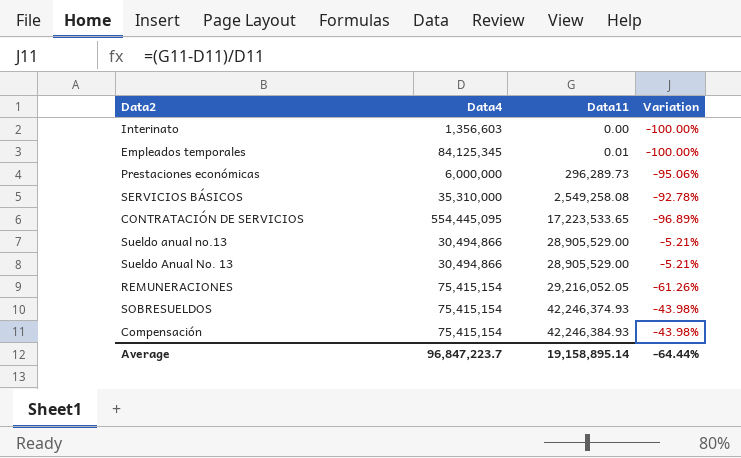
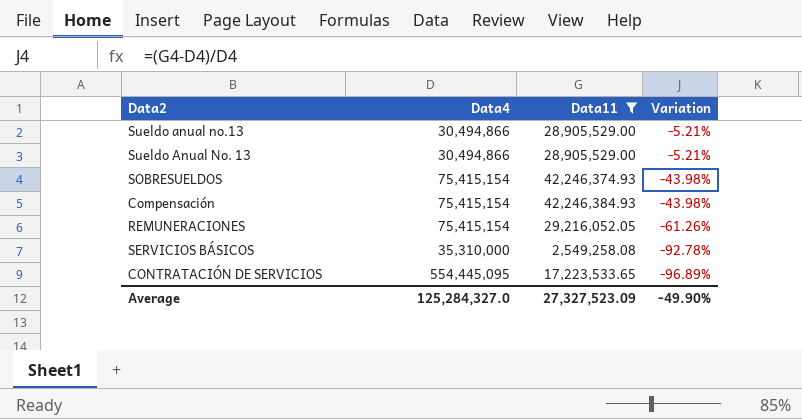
filter: none -> Data11 >= 2,549,258.08
row order: Data11 ascending -> Variation descending
Average | Data4: 96,847,223.7 -> 125,284,327.0
Average | Data11: 19,158,895.14 -> 27,327,523.09
Average | Variation: -64.44% -> -49.90%

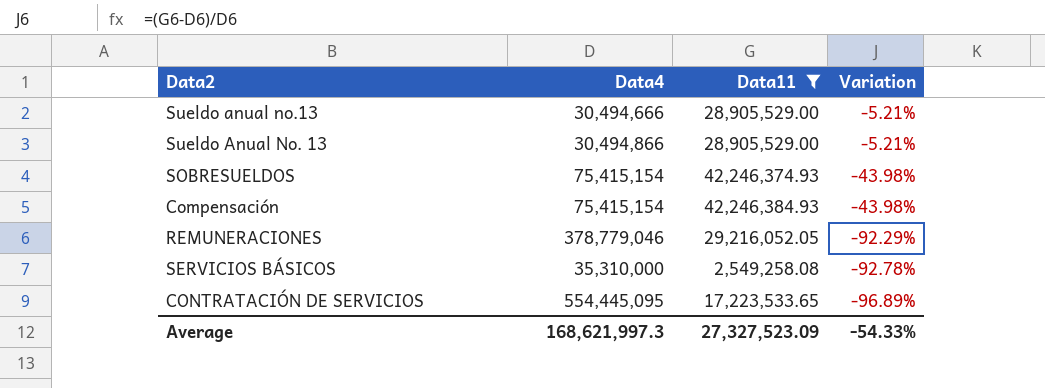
Sueldo anual no.13 | Data4: 30,494,866 -> 30,494,666
REMUNERACIONES | Data4: 75,415,154 -> 378,779,046
REMUNERACIONES | Variation: -61.26% -> -92.29%
Average | Data4: 125,284,327.0 -> 168,621,997.3
Average | Variation: -49.90% -> -54.33%

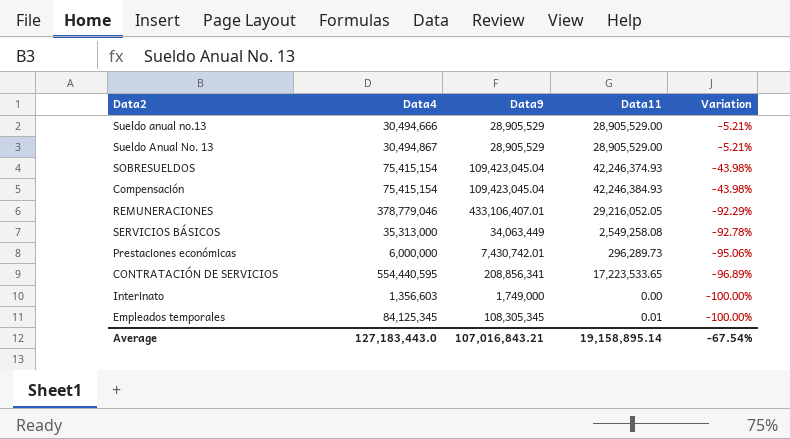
filter: Data11 >= 2,549,258.08 -> none
column Data9 | position: none -> 3
Sueldo Anual No. 13 | Data4: 30,494,866 -> 30,494,867
SERVICIOS BÁSICOS | Data4: 35,310,000 -> 35,313,000
CONTRATACIÓN DE SERVICIOS | Data4: 554,445,095 -> 554,440,595
Average | Data4: 168,621,997.3 -> 127,183,443.0
Average | Data11: 27,327,523.09 -> 19,158,895.14
Average | Variation: -54.33% -> -67.54%

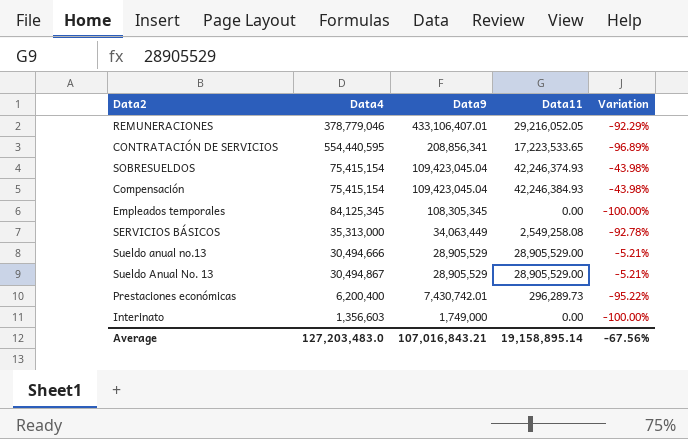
row order: Variation descending -> Data9 descending
Empleados temporales | Data11: 0.01 -> 0.00
Prestaciones económicas | Data4: 6,000,000 -> 6,200,400
Prestaciones económicas | Variation: -95.06% -> -95.22%
Average | Data4: 127,183,443.0 -> 127,203,483.0
Average | Variation: -67.54% -> -67.56%

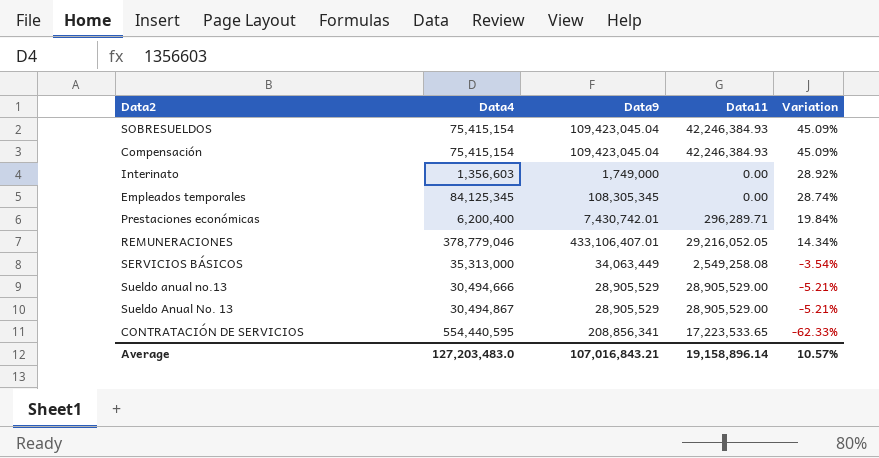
row order: Data9 descending -> Variation descending
column Variation | formula: ([Data11] - [Data4]) / [Data4] -> ([Data9] - [Data4]) / [Data4]
SOBRESUELDOS | Data11: 42,246,374.93 -> 42,246,384.93
Prestaciones económicas | Data11: 296,289.73 -> 296,289.71
Average | Data11: 19,158,895.14 -> 19,158,896.14
Average | Variation: -67.56% -> 10.57%

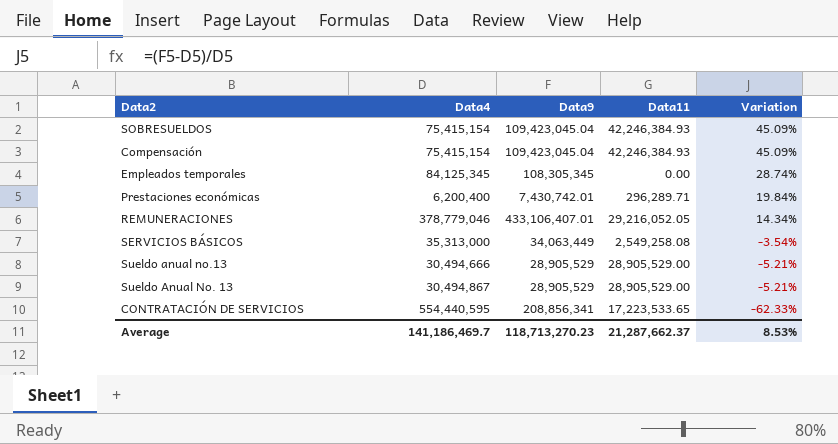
row Interinato: 1,356,603 | 1,749,000 | 0.00 | 28.92% -> none
Average | Data4: 127,203,483.0 -> 141,186,469.7
Average | Data9: 107,016,843.21 -> 118,713,270.23
Average | Data11: 19,158,896.14 -> 21,287,662.37
Average | Variation: 10.57% -> 8.53%

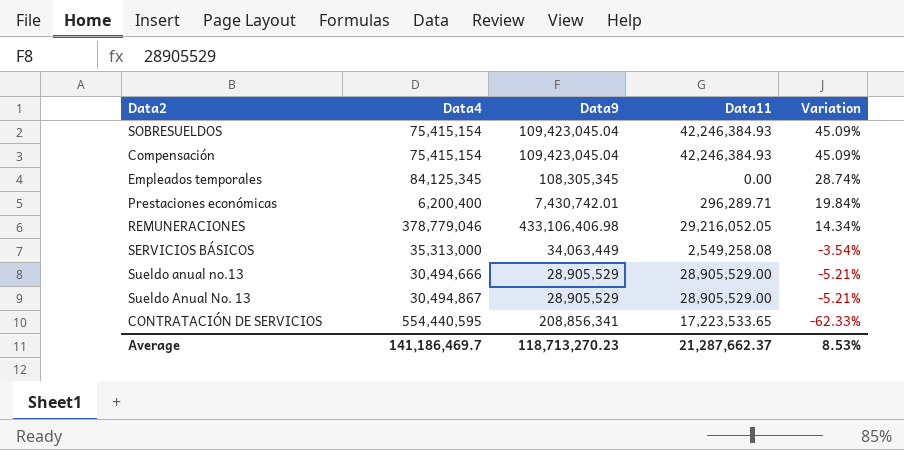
REMUNERACIONES | Data9: 433,106,407.01 -> 433,106,406.98

